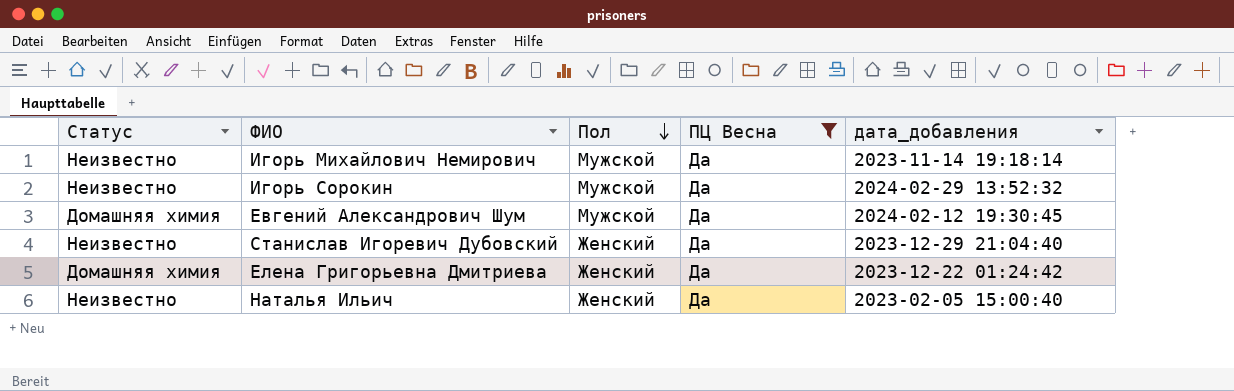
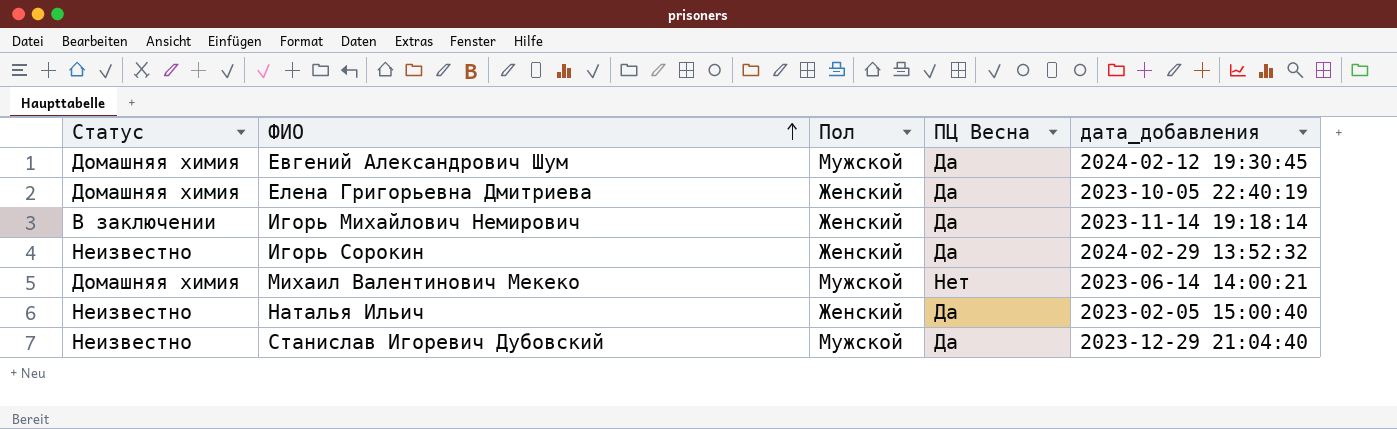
filter: ПЦ Весна = Да -> none
row order: Пол descending -> ФИО ascending
Елена Григорьевна Дмитриева | дата_добавления: 2023-12-22 01:24:42 -> 2023-10-05 22:40:19
Игорь Михайлович Немирович | Статус: Неизвестно -> В заключении
Игорь Михайлович Немирович | Пол: Мужской -> Женский
Игорь Сорокин | Пол: Мужской -> Женский
Станислав Игоревич Дубовский | Пол: Женский -> Мужской

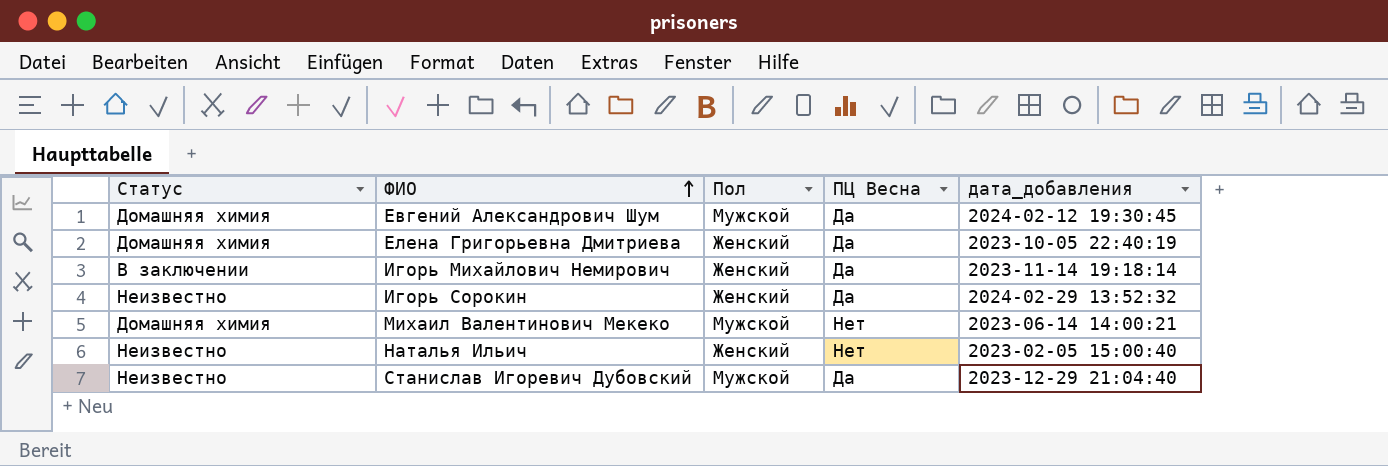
Наталья Ильич | ПЦ Весна: Да -> Нет

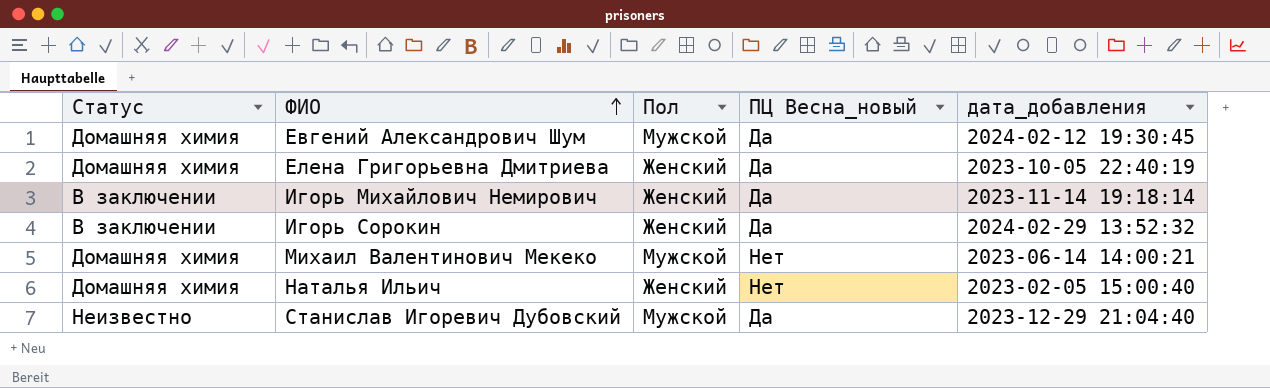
column name: ПЦ Весна -> ПЦ Весна_новый
Игорь Сорокин | Статус: Неизвестно -> В заключении
Наталья Ильич | Статус: Неизвестно -> Домашняя химия

